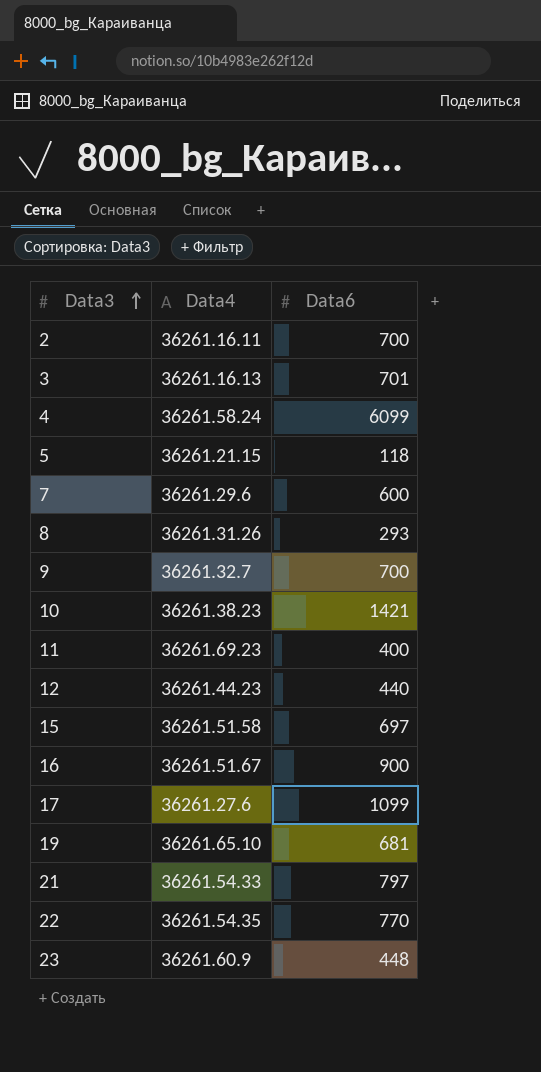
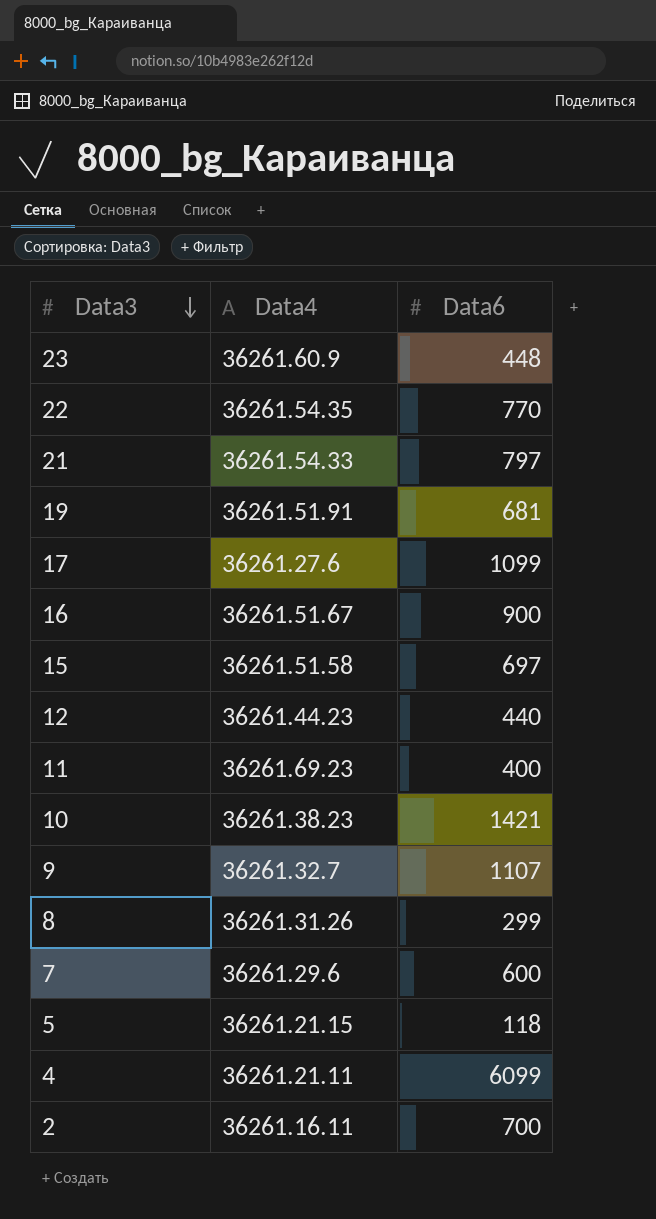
row order: Data3 ascending -> Data3 descending
row 3: 36261.16.13 | 701 -> none
19 | Data4: 36261.65.10 -> 36261.51.91
9 | Data6: 700 -> 1107
8 | Data6: 293 -> 299
4 | Data4: 36261.58.24 -> 36261.21.11

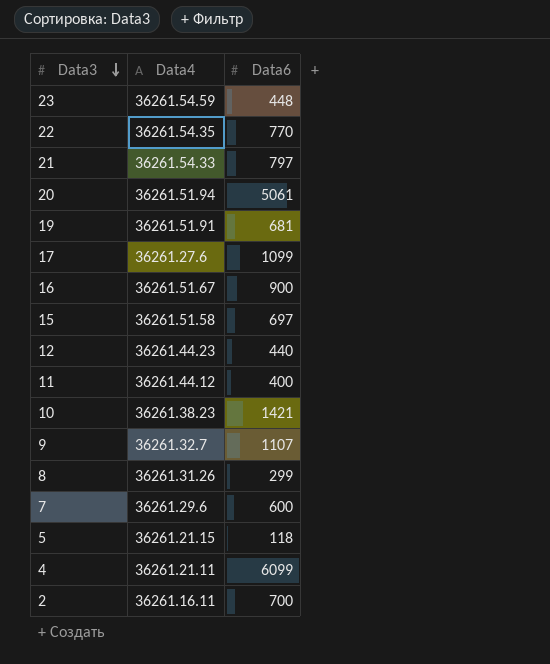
23 | Data4: 36261.60.9 -> 36261.54.59
row 20: none -> 36261.51.94 | 5061
11 | Data4: 36261.69.23 -> 36261.44.12

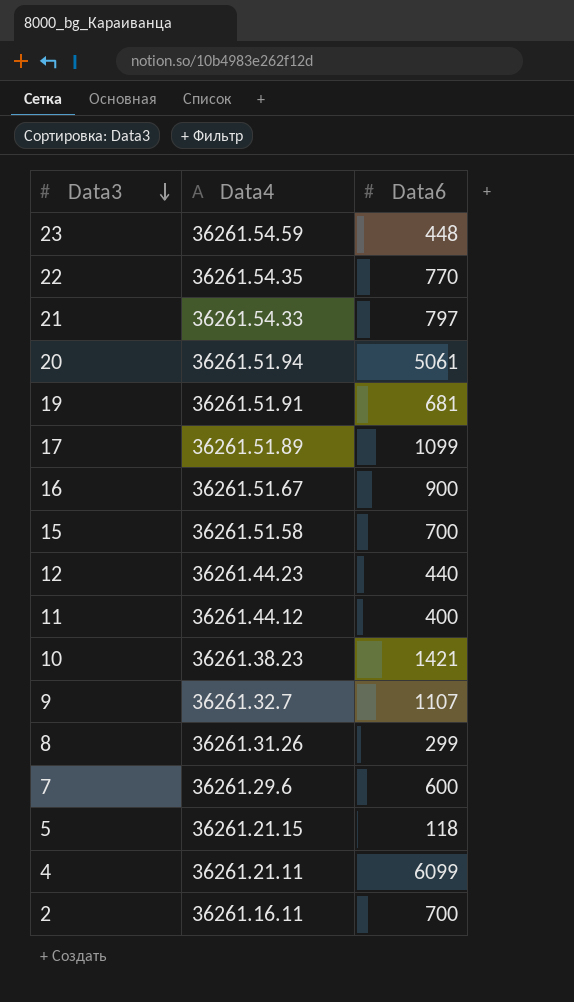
17 | Data4: 36261.27.6 -> 36261.51.89
15 | Data6: 697 -> 700

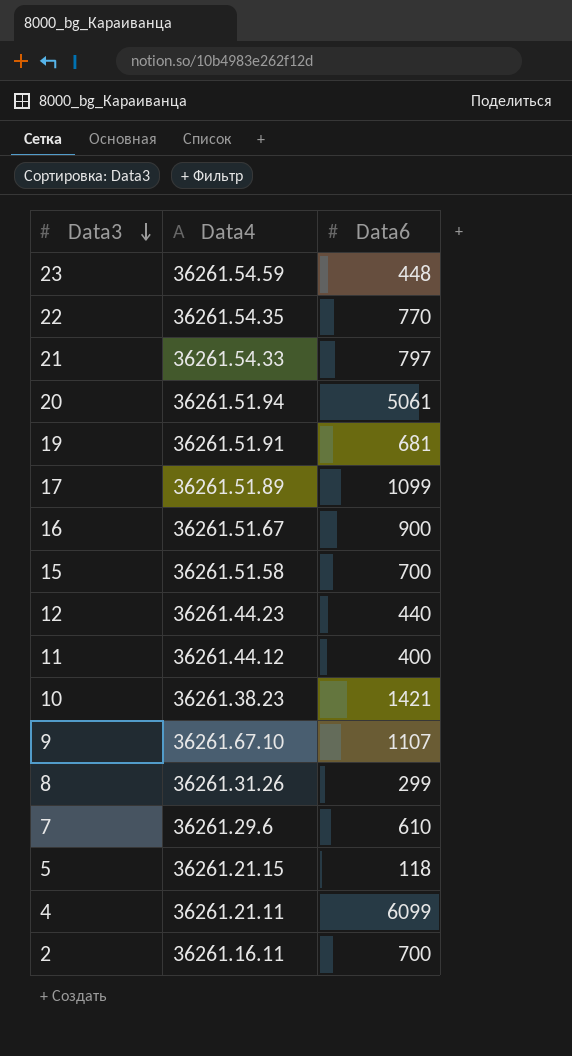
9 | Data4: 36261.32.7 -> 36261.67.10
7 | Data6: 600 -> 610

